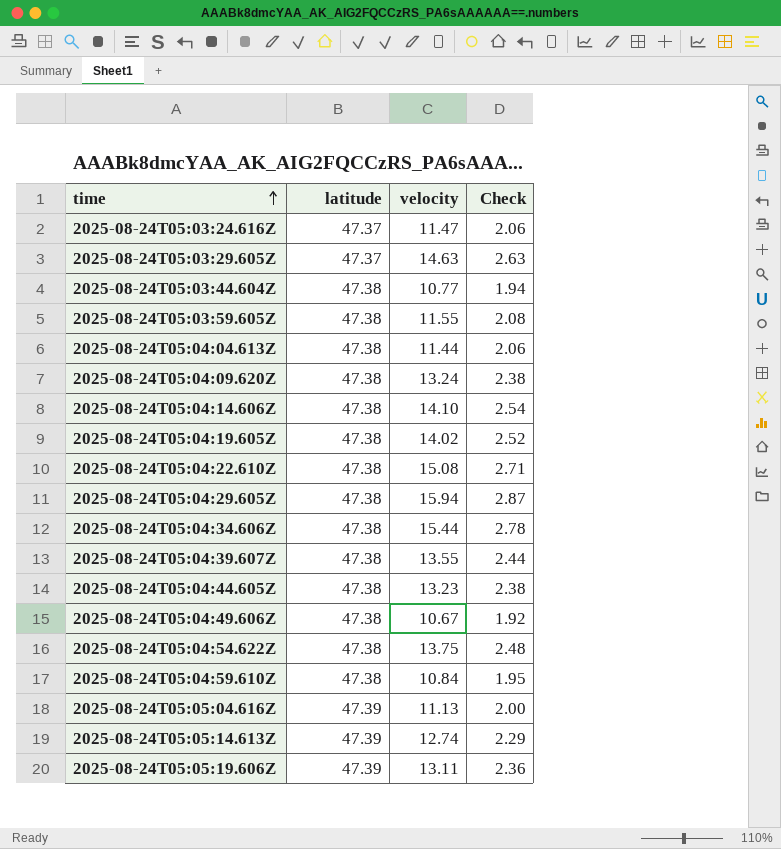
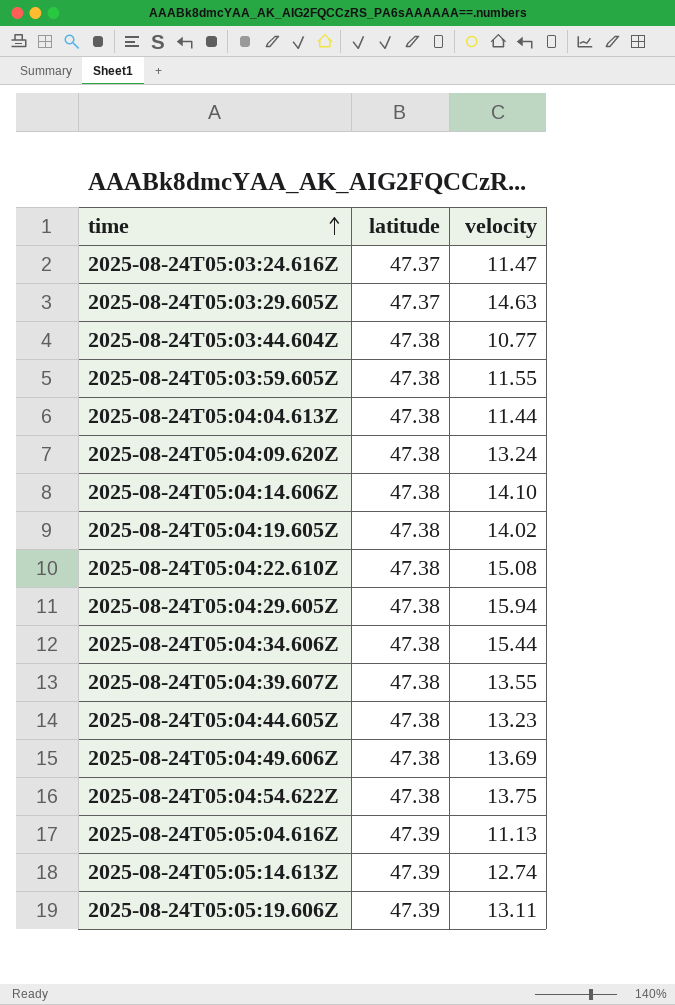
column Check | formula: [velocity] * 0.18 -> none
row 2025-08-24T05:04:59.610Z: 47.38 | 10.84 | 1.95 -> none
2025-08-24T05:04:49.606Z | velocity: 10.67 -> 13.69

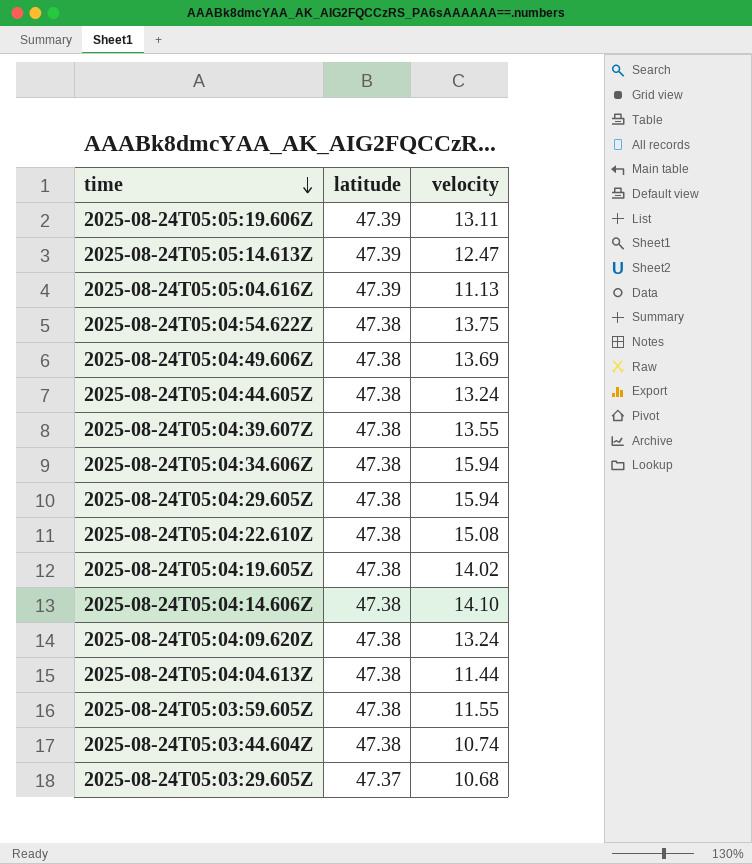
row order: time ascending -> time descending
row 2025-08-24T05:03:24.616Z: 47.37 | 11.47 -> none
2025-08-24T05:05:14.613Z | velocity: 12.74 -> 12.47
2025-08-24T05:04:44.605Z | velocity: 13.23 -> 13.24
2025-08-24T05:04:34.606Z | velocity: 15.44 -> 15.94
2025-08-24T05:03:44.604Z | velocity: 10.77 -> 10.74
2025-08-24T05:03:29.605Z | velocity: 14.63 -> 10.68

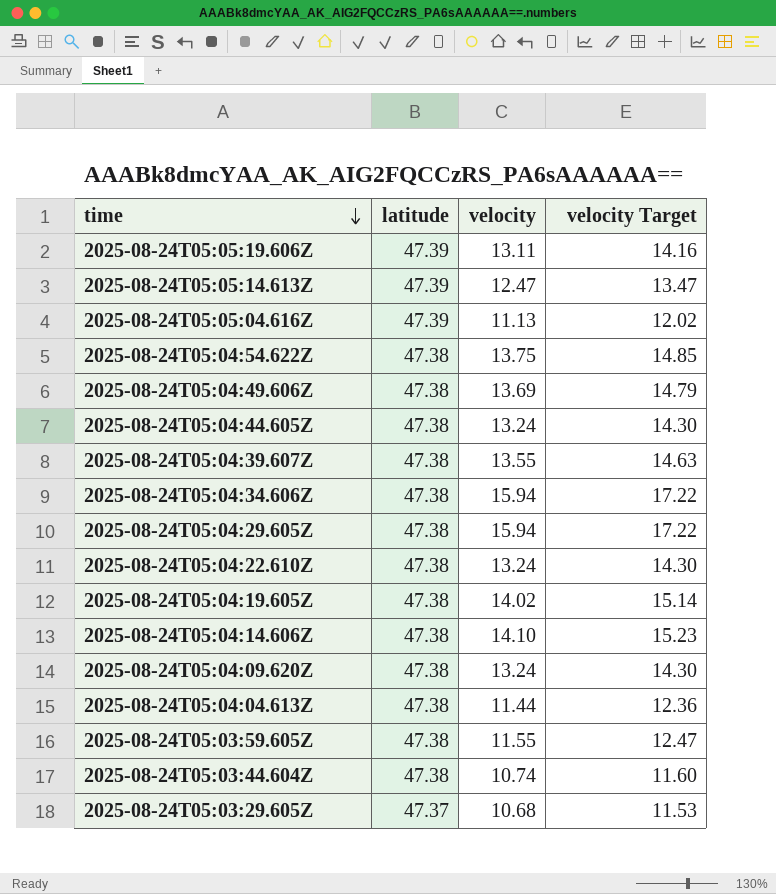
column velocity Target | formula: none -> [velocity] * 1.08
2025-08-24T05:04:22.610Z | velocity: 15.08 -> 13.24

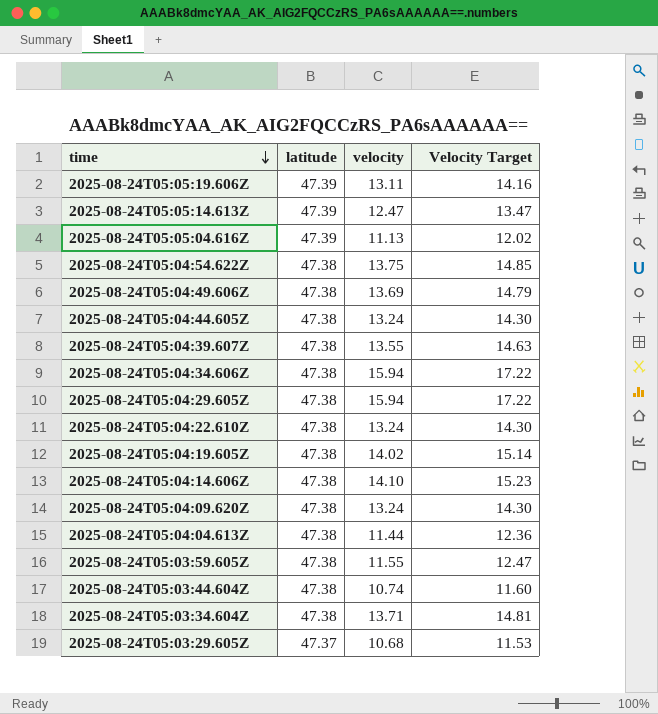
column name: velocity Target -> Velocity Target
row 2025-08-24T05:03:34.604Z: none -> 47.38 | 13.71 | 14.81

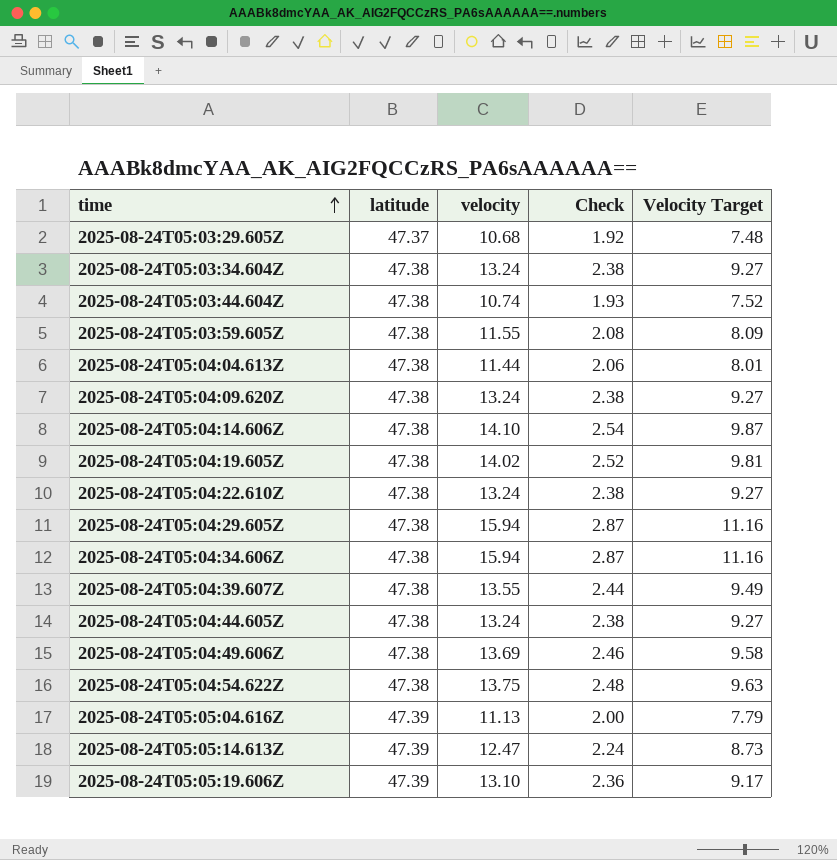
row order: time descending -> time ascending
column Check | formula: none -> [velocity] * 0.18
column Velocity Target | formula: [velocity] * 1.08 -> [velocity] * 0.7
2025-08-24T05:03:34.604Z | velocity: 13.71 -> 13.24
2025-08-24T05:05:19.606Z | velocity: 13.11 -> 13.10

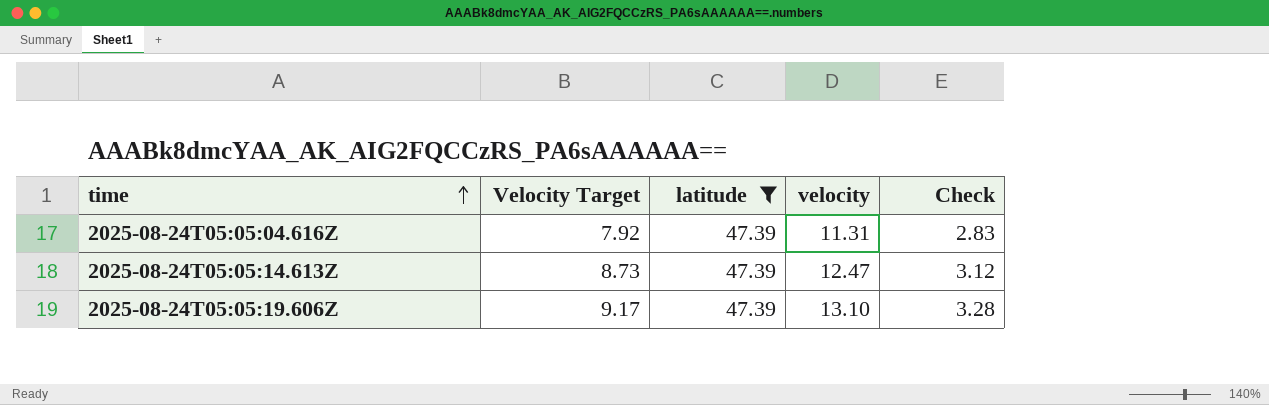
filter: none -> latitude = 47.39
column Velocity Target | position: 5 -> 2
column Check | formula: [velocity] * 0.18 -> [velocity] * 0.25
2025-08-24T05:05:04.616Z | Velocity Target: 7.79 -> 7.92
2025-08-24T05:05:04.616Z | velocity: 11.13 -> 11.31

